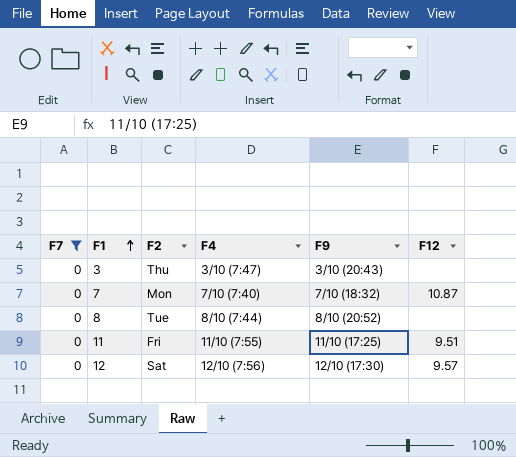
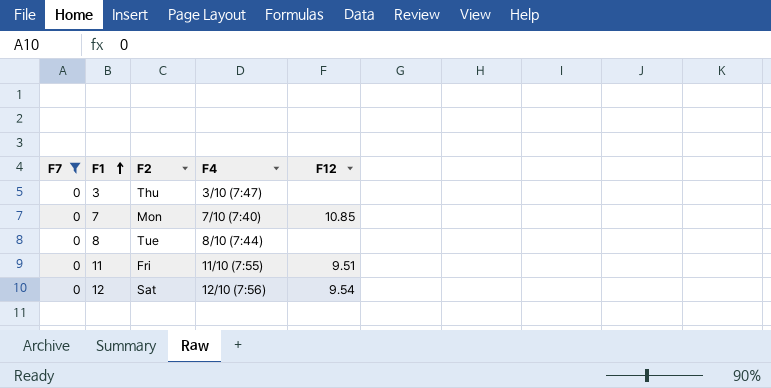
column F9 | position: 5 -> none
7 | F12: 10.87 -> 10.85
12 | F12: 9.57 -> 9.54

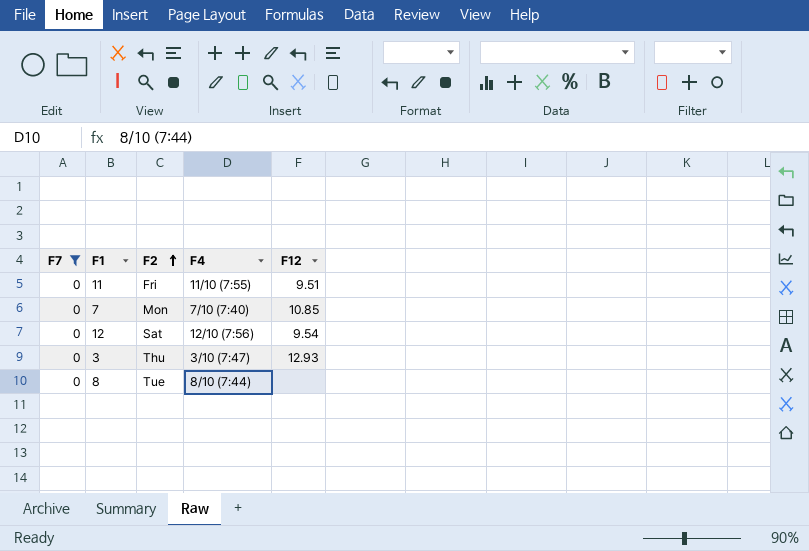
row order: F1 ascending -> F2 ascending
3 | F12: none -> 12.93

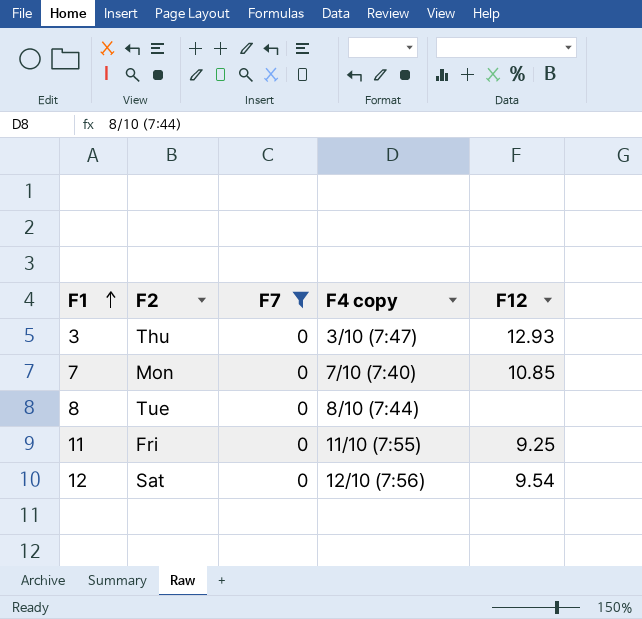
row order: F2 ascending -> F1 ascending
column F7 | position: 1 -> 3
column name: F4 -> F4 copy
11 | F12: 9.51 -> 9.25

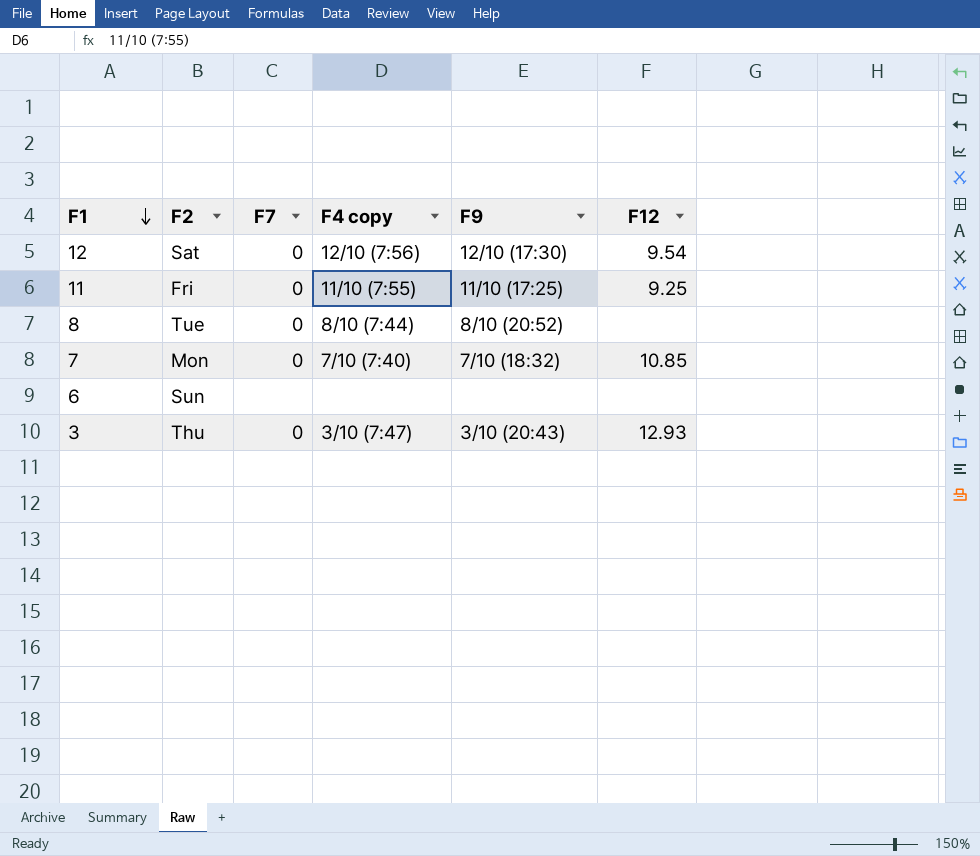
filter: F7 = 0 -> none
row order: F1 ascending -> F1 descending
column F9 | position: none -> 5

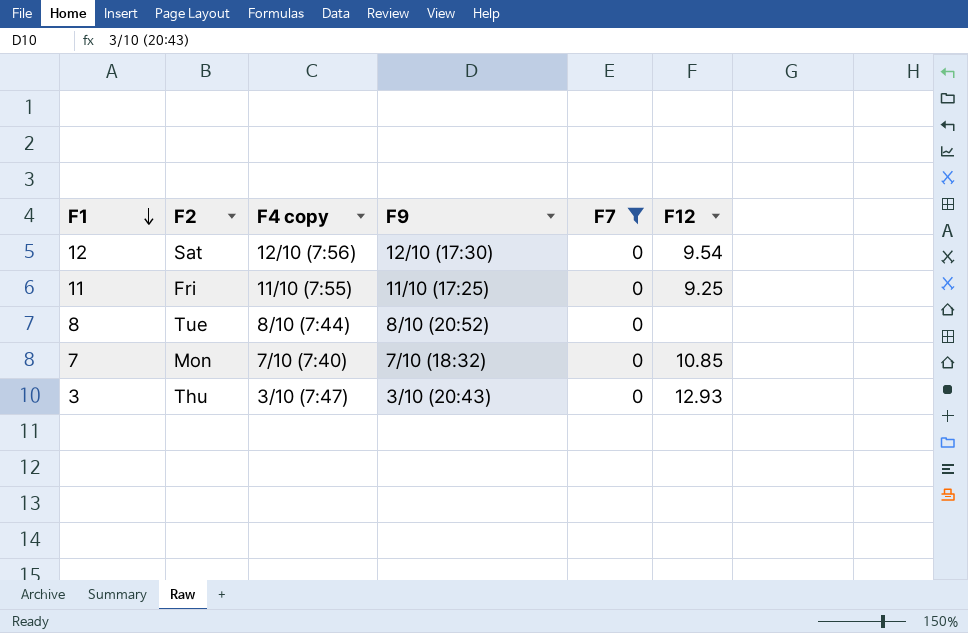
filter: none -> F7 = 0
column F7 | position: 3 -> 5

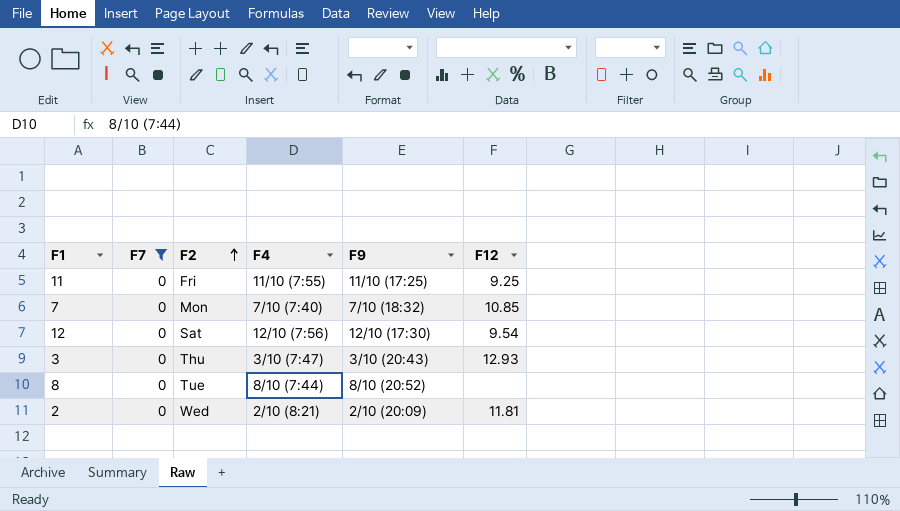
row order: F1 descending -> F2 ascending
column F7 | position: 5 -> 2
column name: F4 copy -> F4
row 2: none -> 0 | Wed | 2/10 (8:21) | 2/10 (20:09) | 11.81

